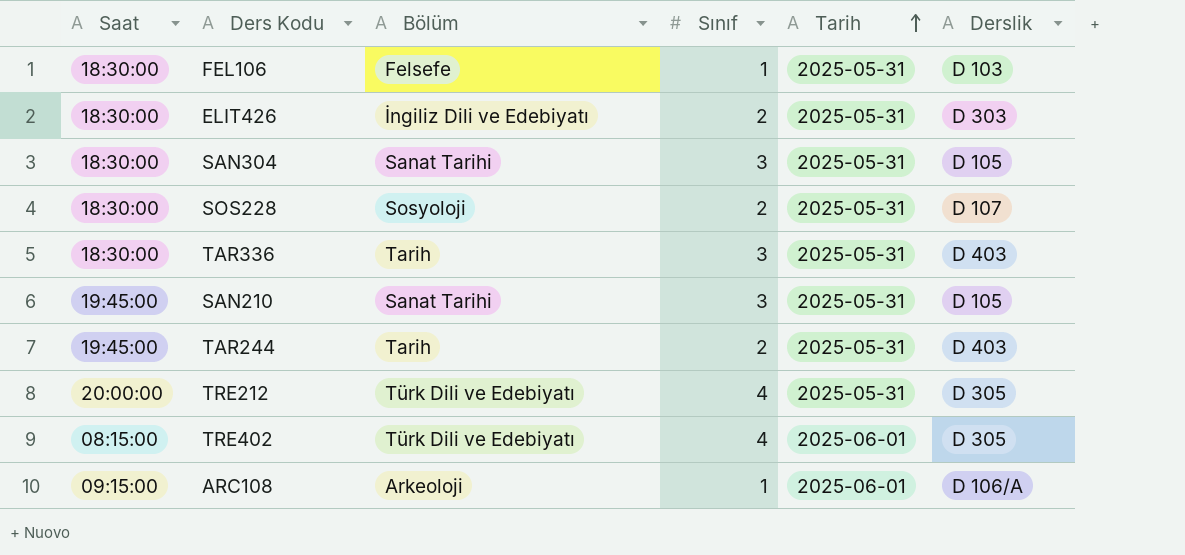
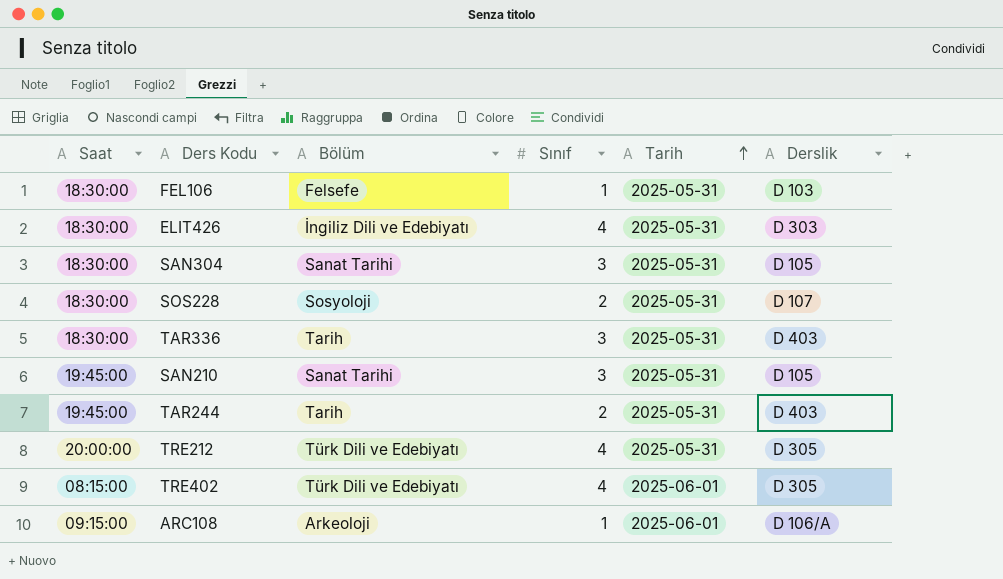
ELIT426 | Sınıf: 2 -> 4

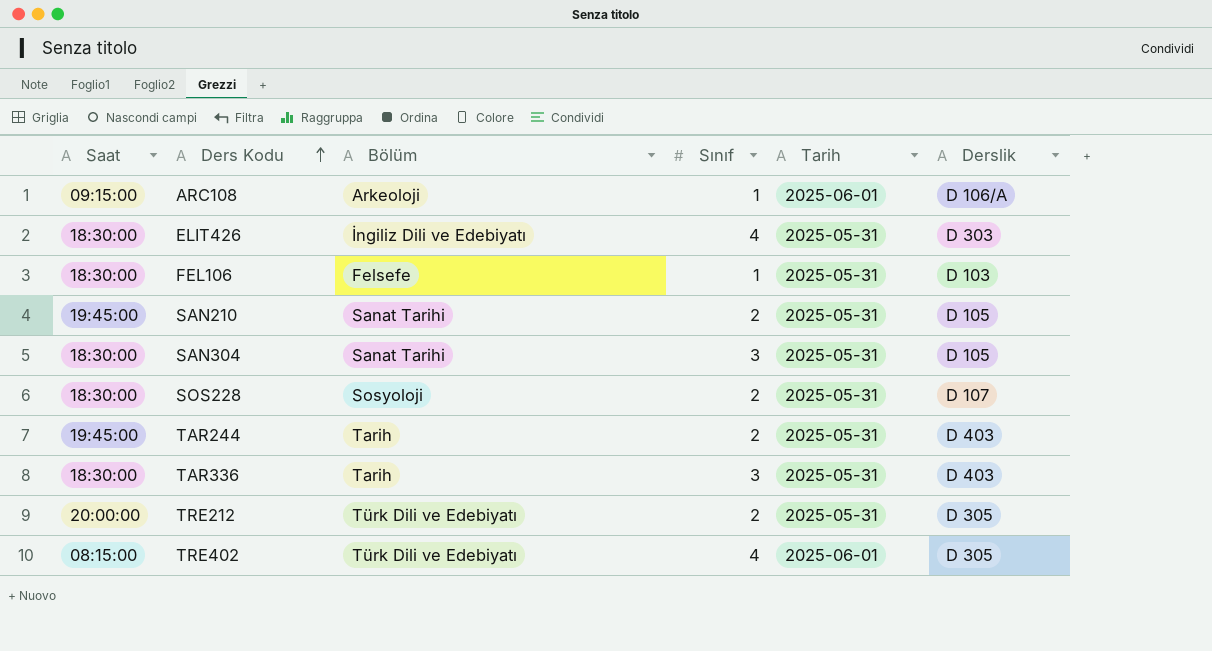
row order: Tarih ascending -> Ders Kodu ascending
SAN210 | Sınıf: 3 -> 2
TRE212 | Sınıf: 4 -> 2

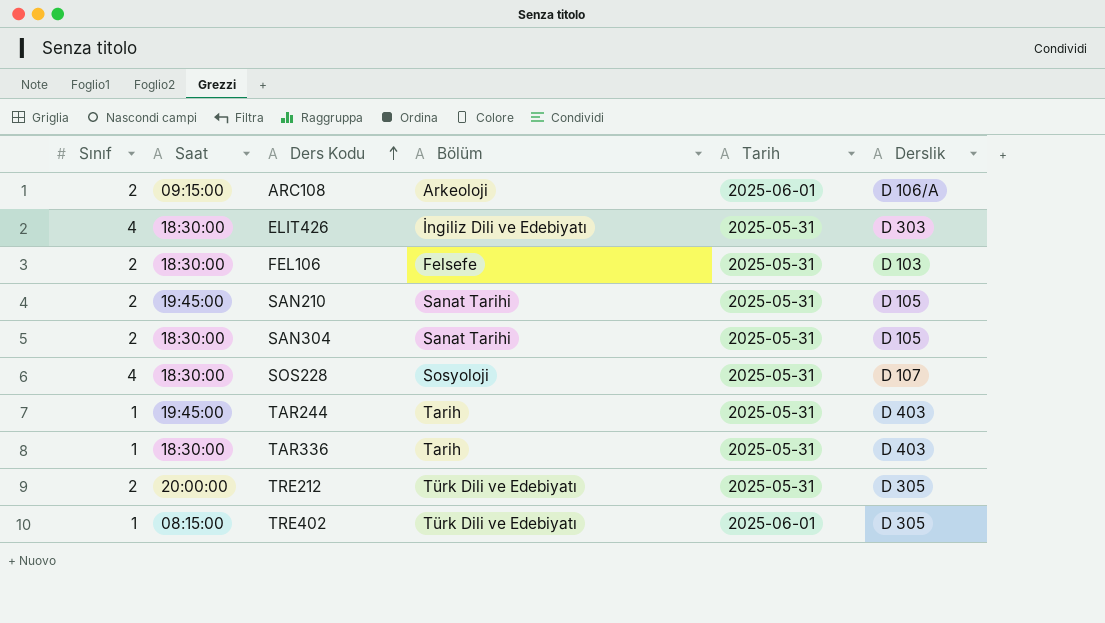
column Sınıf | position: 4 -> 1
ARC108 | Sınıf: 1 -> 2
FEL106 | Sınıf: 1 -> 2
SAN304 | Sınıf: 3 -> 2
SOS228 | Sınıf: 2 -> 4
TAR244 | Sınıf: 2 -> 1
TAR336 | Sınıf: 3 -> 1
TRE402 | Sınıf: 4 -> 1

